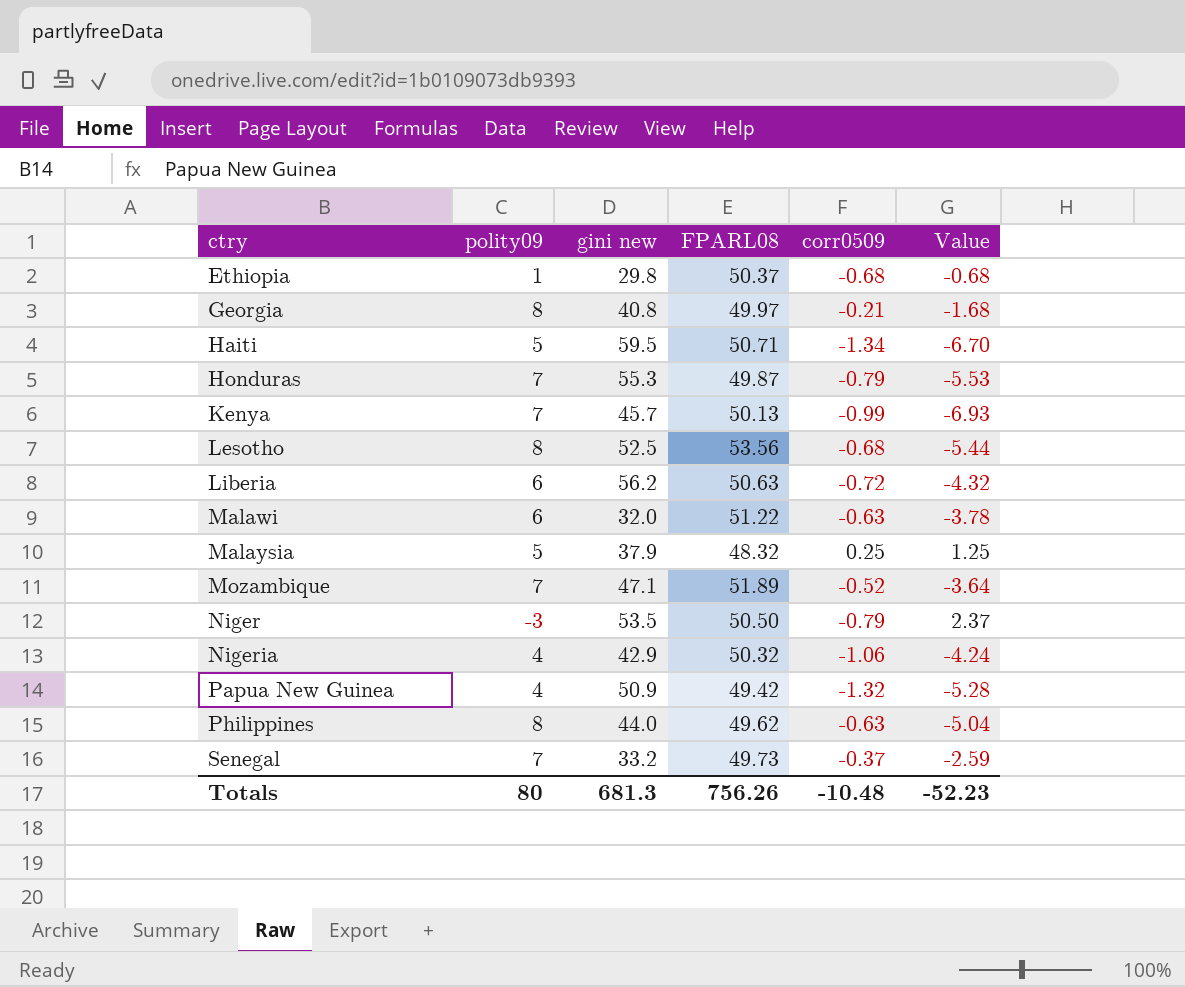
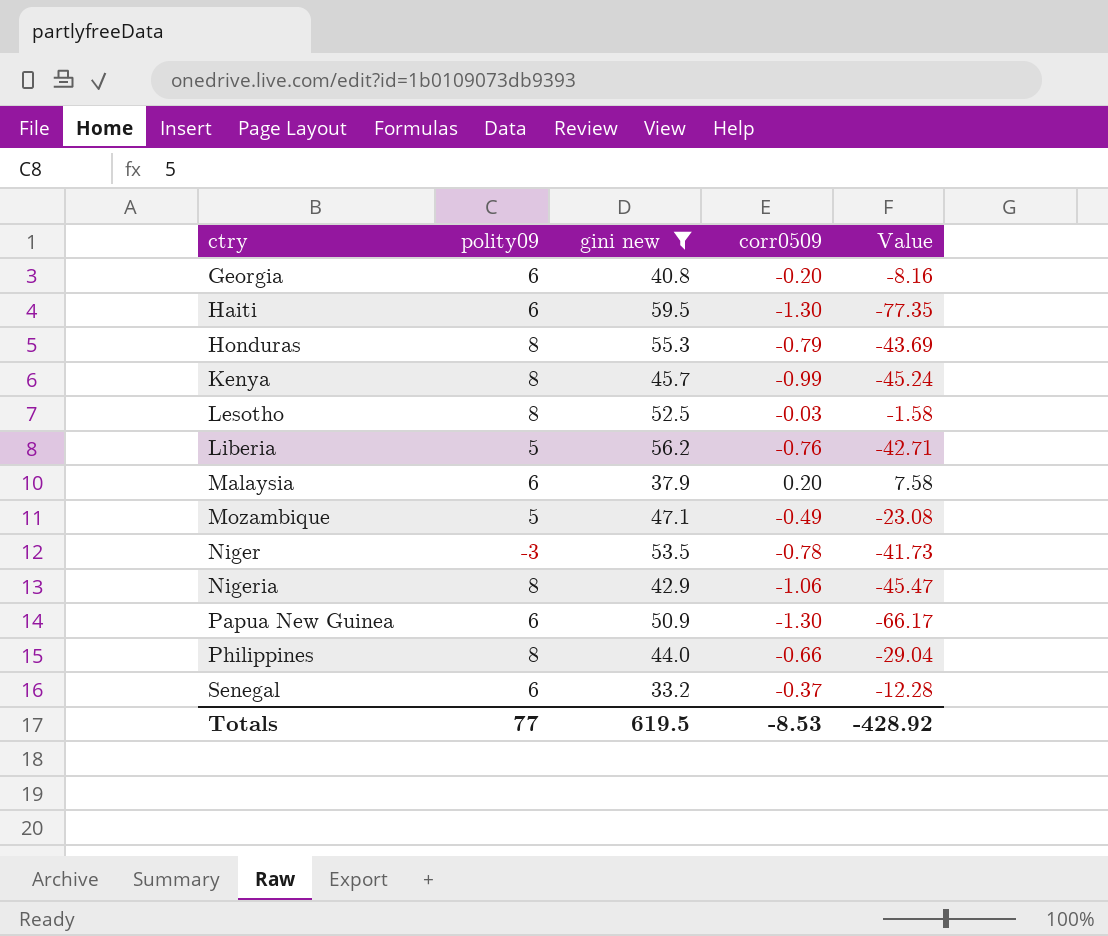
filter: none -> gini new >= 33.2
column FPARL08 | position: 4 -> none
column Value | formula: [polity09] * [corr0509] -> [gini new] * [corr0509]
Georgia | polity09: 8 -> 6
Georgia | corr0509: -0.21 -> -0.20
Haiti | polity09: 5 -> 6
Haiti | corr0509: -1.34 -> -1.30
Honduras | polity09: 7 -> 8
Kenya | polity09: 7 -> 8
Lesotho | corr0509: -0.68 -> -0.03
Liberia | polity09: 6 -> 5
Liberia | corr0509: -0.72 -> -0.76
Malaysia | polity09: 5 -> 6
Malaysia | corr0509: 0.25 -> 0.20
Mozambique | polity09: 7 -> 5
Mozambique | corr0509: -0.52 -> -0.49
Niger | corr0509: -0.79 -> -0.78
Nigeria | polity09: 4 -> 8
Papua New Guinea | polity09: 4 -> 6
Papua New Guinea | corr0509: -1.32 -> -1.30
Philippines | corr0509: -0.63 -> -0.66
Senegal | polity09: 7 -> 6
Totals | polity09: 80 -> 77
Totals | gini new: 681.3 -> 619.5
Totals | corr0509: -10.48 -> -8.53
Totals | Value: -52.23 -> -428.92

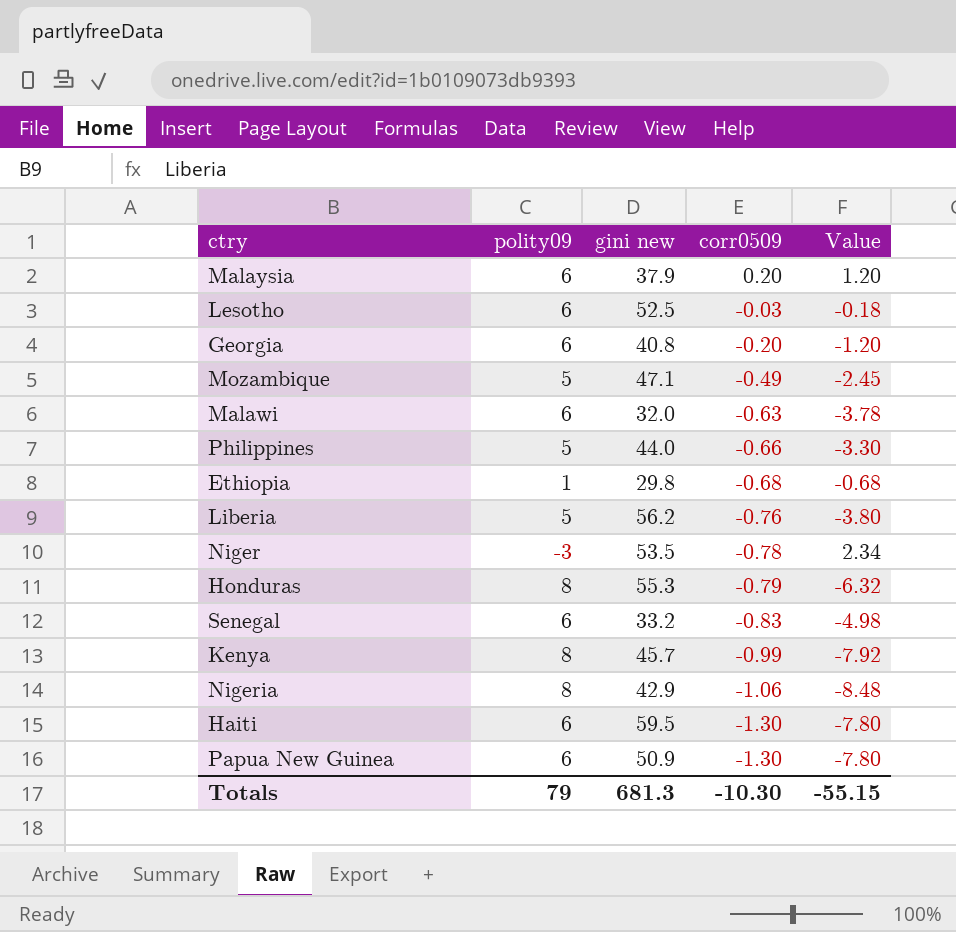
filter: gini new >= 33.2 -> none
row order: ctry ascending -> corr0509 descending
column Value | formula: [gini new] * [corr0509] -> [polity09] * [corr0509]
Lesotho | polity09: 8 -> 6
Philippines | polity09: 8 -> 5
Senegal | corr0509: -0.37 -> -0.83
Totals | polity09: 77 -> 79
Totals | gini new: 619.5 -> 681.3
Totals | corr0509: -8.53 -> -10.30
Totals | Value: -428.92 -> -55.15

